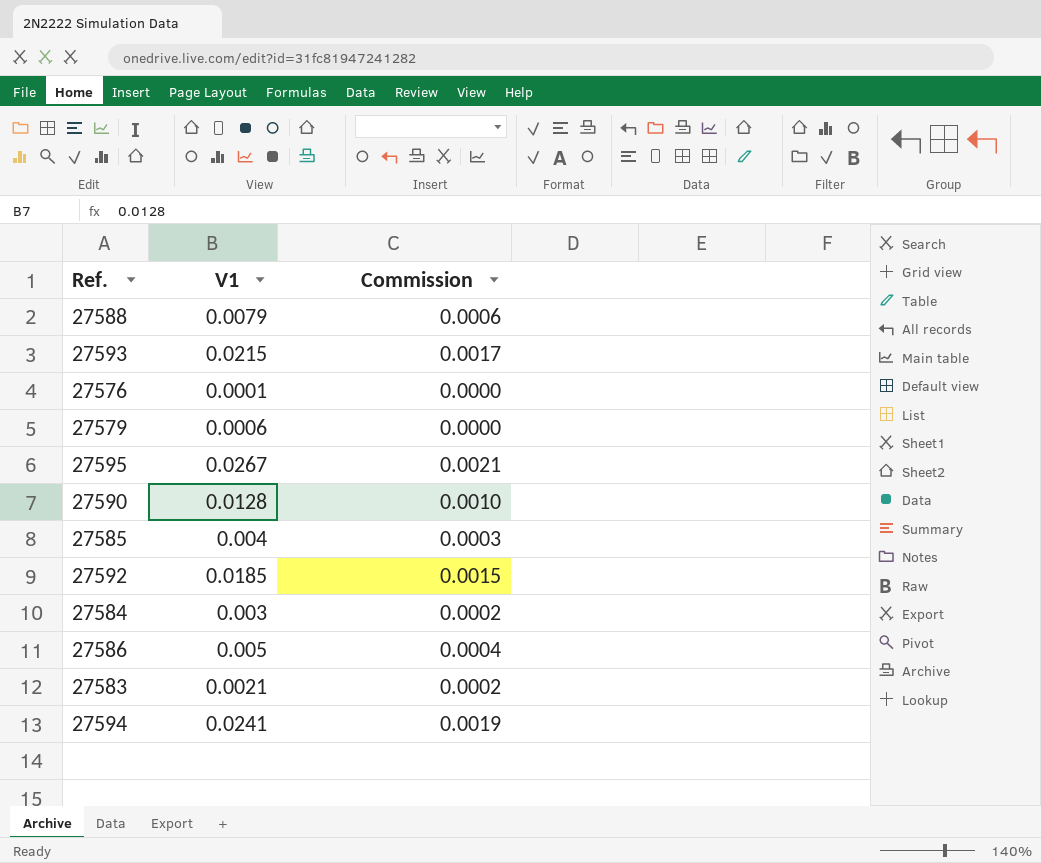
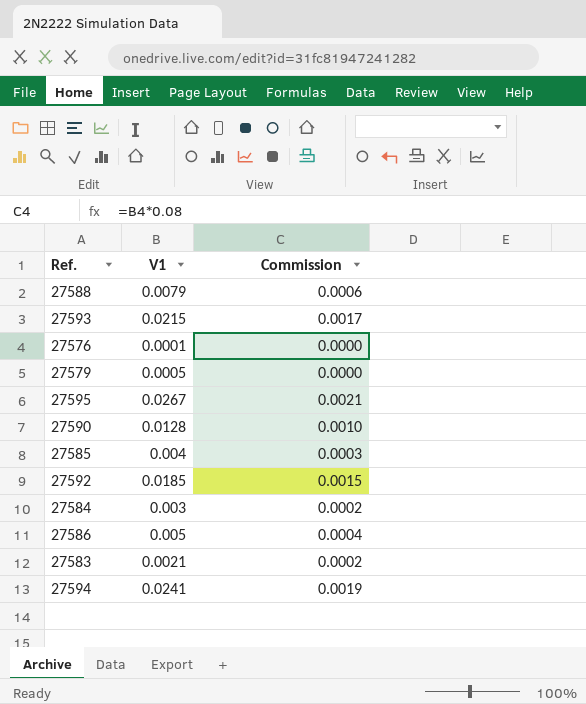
27579 | V1: 0.0006 -> 0.0005

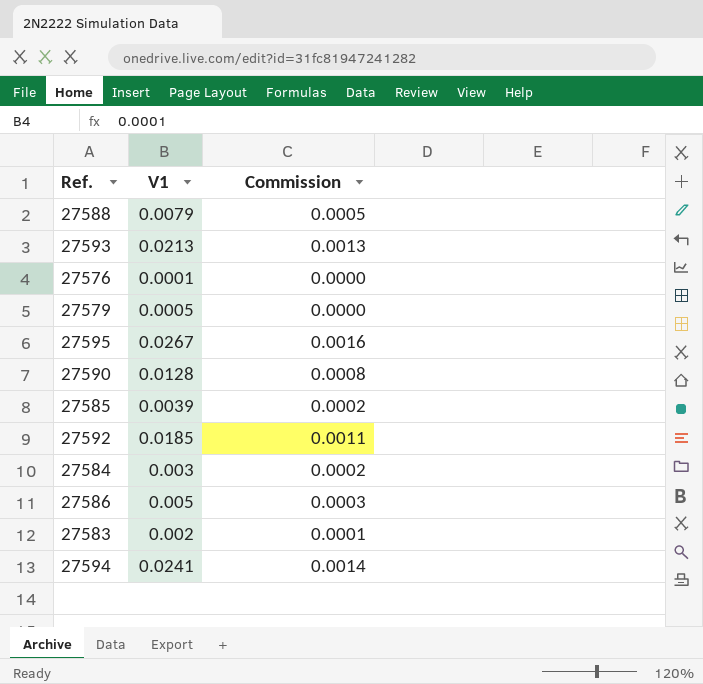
column Commission | formula: [V1] * 0.08 -> [V1] * 0.06
27593 | V1: 0.0215 -> 0.0213
27585 | V1: 0.004 -> 0.0039
27583 | V1: 0.0021 -> 0.002

